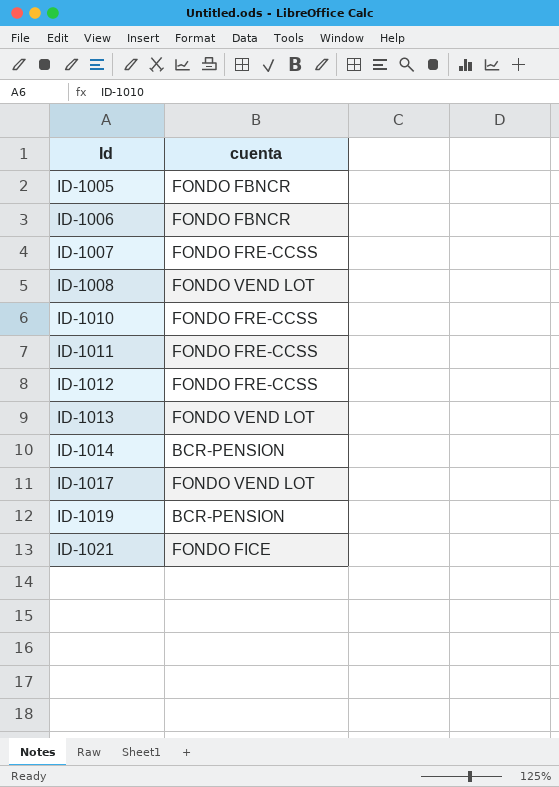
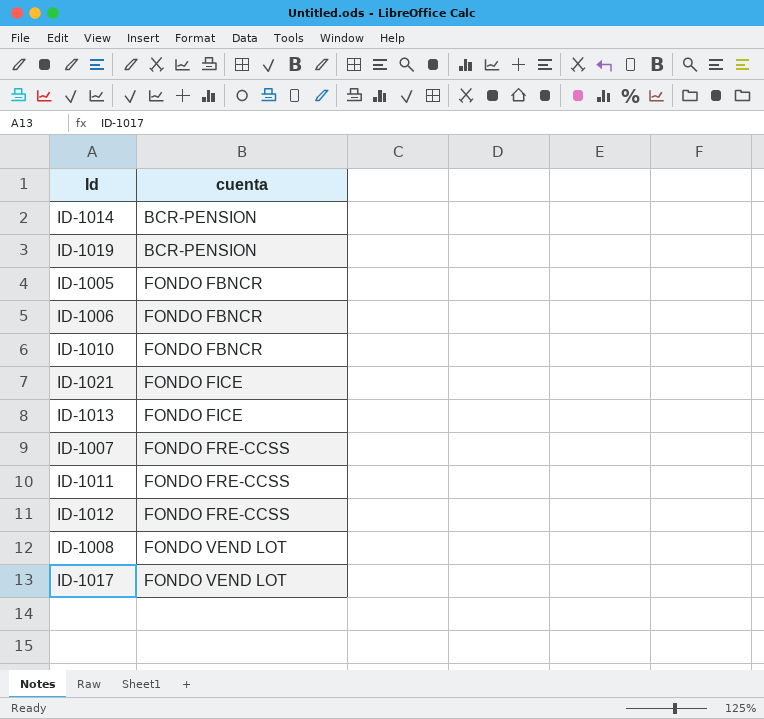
row order: Id ascending -> cuenta ascending
ID-1010 | cuenta: FONDO FRE-CCSS -> FONDO FBNCR
ID-1013 | cuenta: FONDO VEND LOT -> FONDO FICE

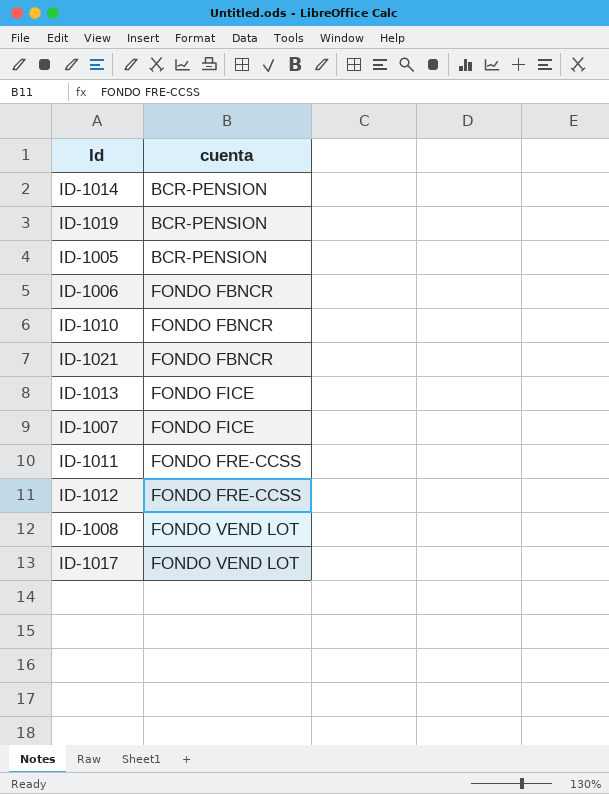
ID-1005 | cuenta: FONDO FBNCR -> BCR-PENSION
ID-1021 | cuenta: FONDO FICE -> FONDO FBNCR
ID-1007 | cuenta: FONDO FRE-CCSS -> FONDO FICE

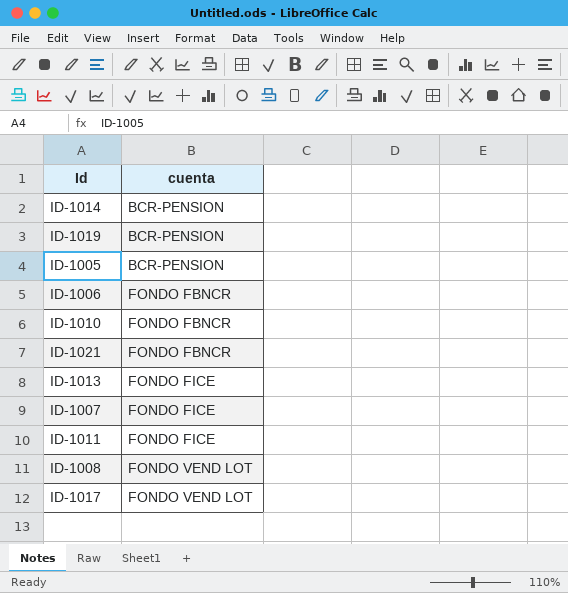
row ID-1012: FONDO FRE-CCSS -> none
ID-1011 | cuenta: FONDO FRE-CCSS -> FONDO FICE

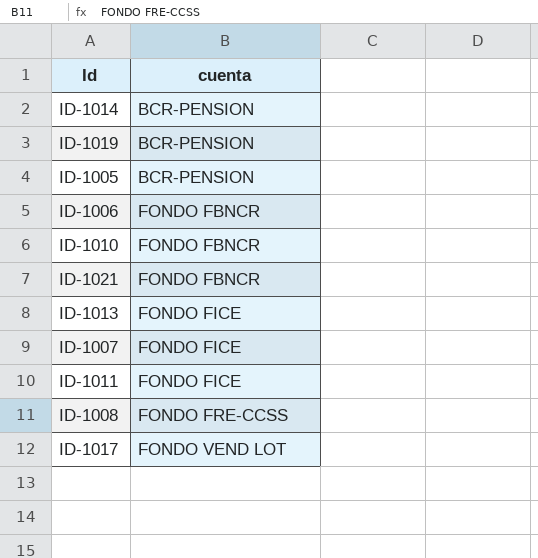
ID-1008 | cuenta: FONDO VEND LOT -> FONDO FRE-CCSS

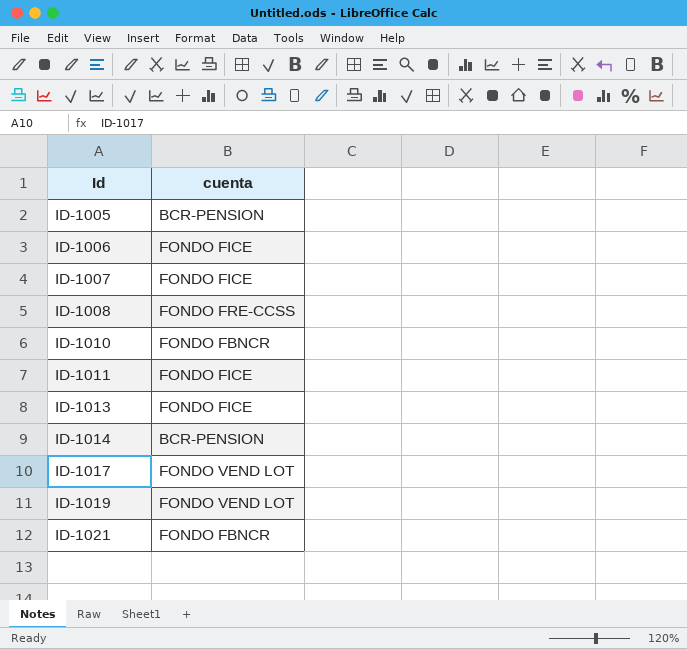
row order: cuenta ascending -> Id ascending
ID-1006 | cuenta: FONDO FBNCR -> FONDO FICE
ID-1019 | cuenta: BCR-PENSION -> FONDO VEND LOT

